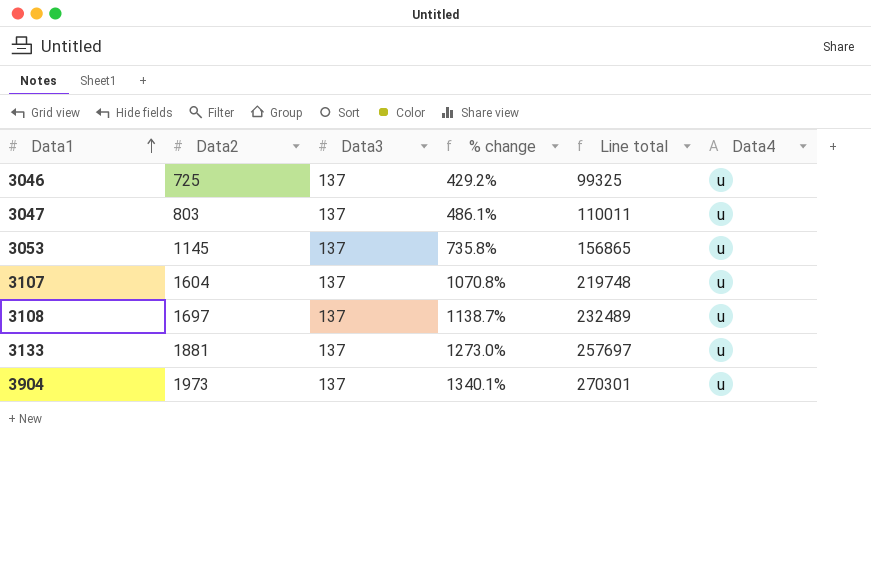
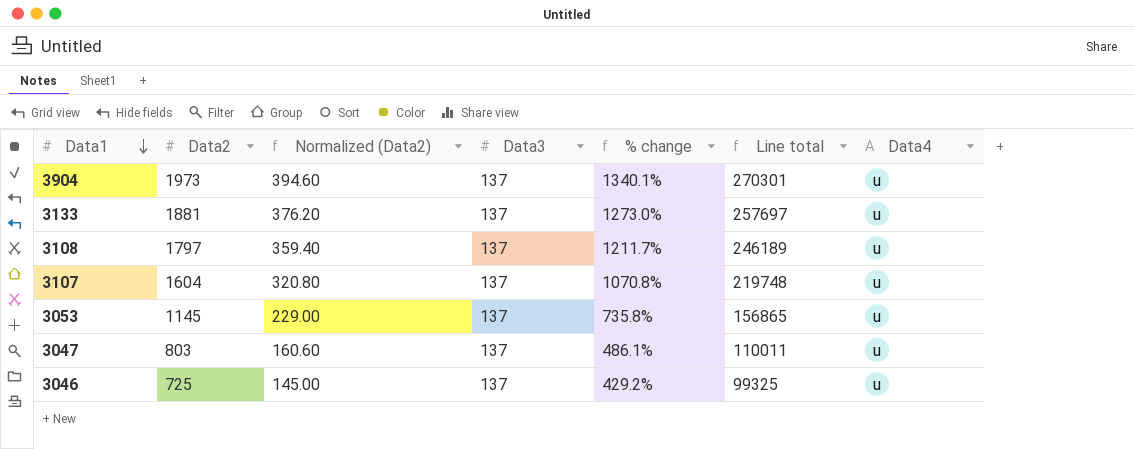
row order: Data1 ascending -> Data1 descending
column Normalized (Data2) | formula: none -> [Data2] * 0.2
3108 | Data2: 1697 -> 1797
3108 | % change: 1138.7% -> 1211.7%
3108 | Line total: 232489 -> 246189

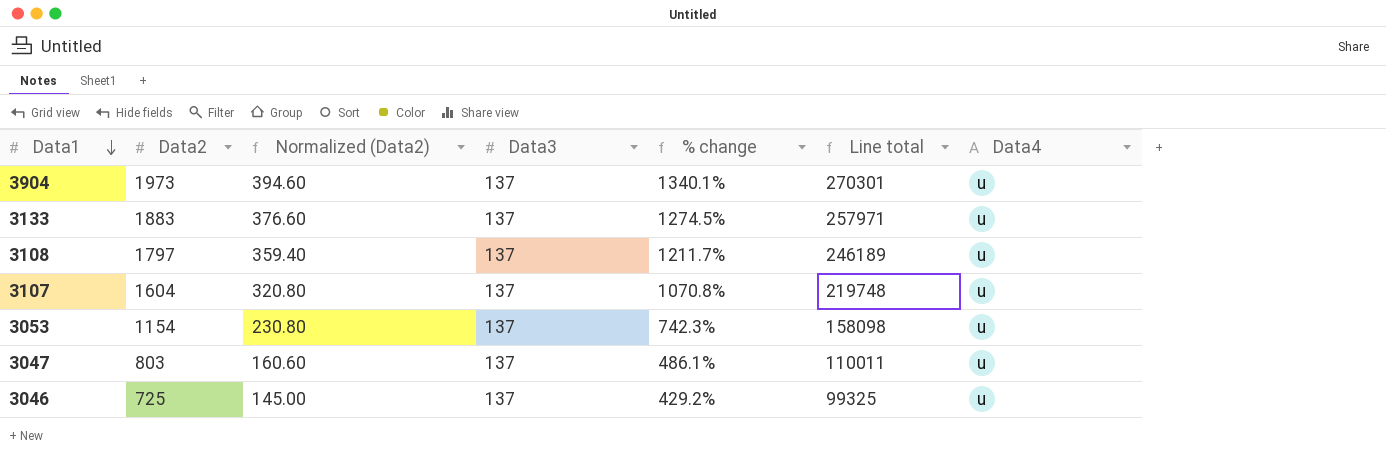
3133 | Data2: 1881 -> 1883
3133 | Normalized (Data2): 376.20 -> 376.60
3133 | % change: 1273.0% -> 1274.5%
3133 | Line total: 257697 -> 257971
3053 | Data2: 1145 -> 1154
3053 | Normalized (Data2): 229.00 -> 230.80
3053 | % change: 735.8% -> 742.3%
3053 | Line total: 156865 -> 158098

